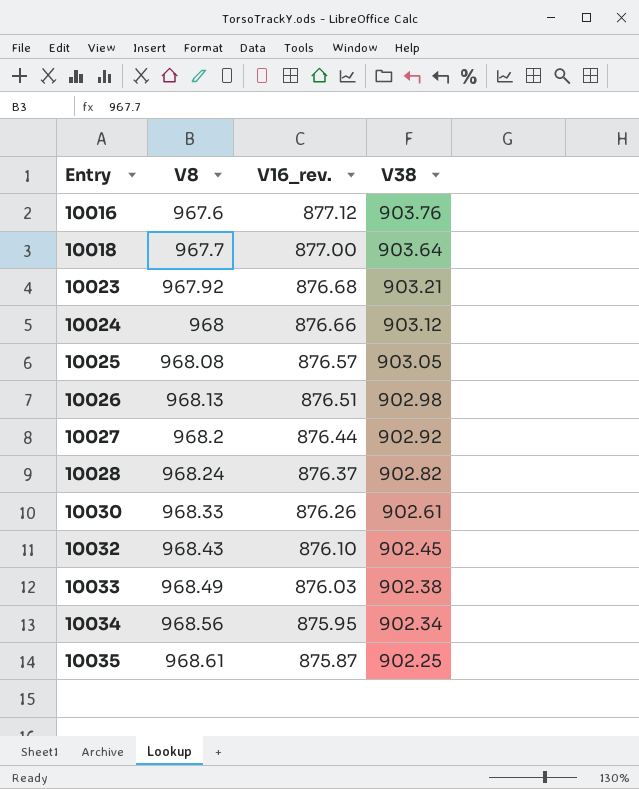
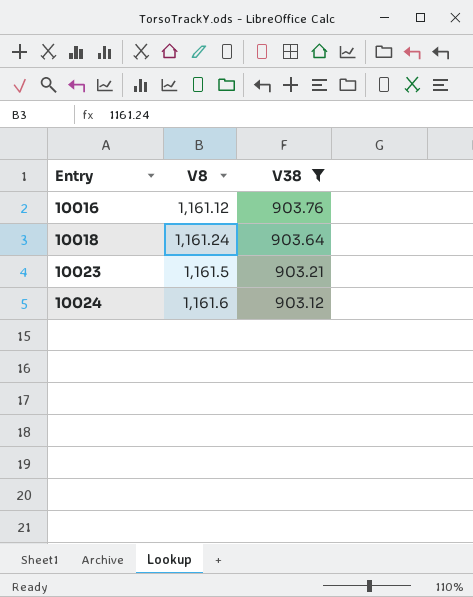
filter: none -> V38 >= 903.12
column V16_rev. | position: 3 -> none
10016 | V8: 967.6 -> 1,161.12
10018 | V8: 967.7 -> 1,161.24
10023 | V8: 967.92 -> 1,161.5
10024 | V8: 968 -> 1,161.6

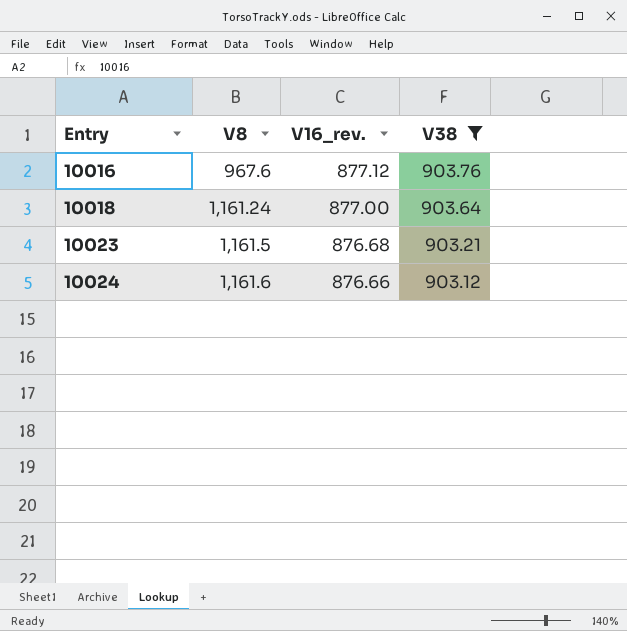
column V16_rev. | position: none -> 3
10016 | V8: 1,161.12 -> 967.6

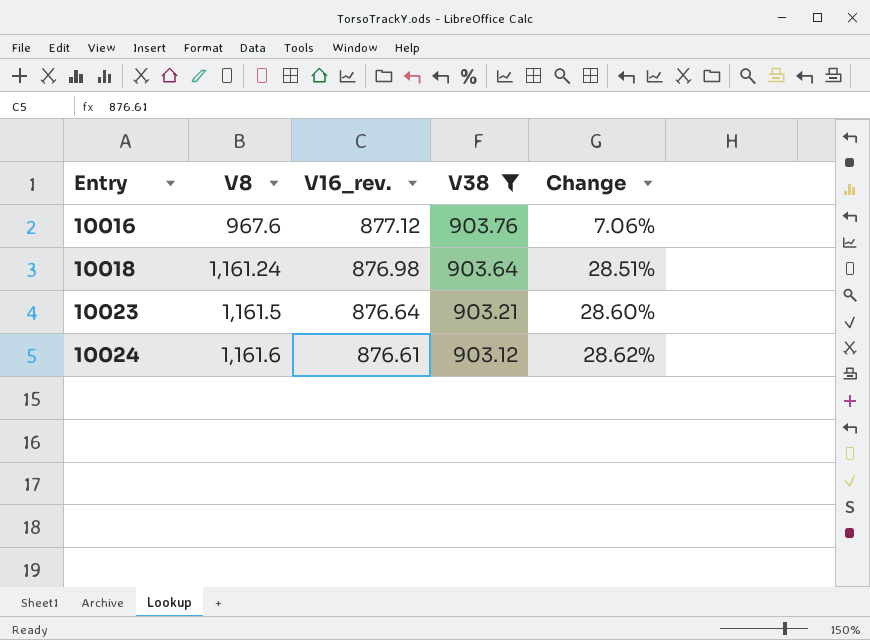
column Change | formula: none -> ([V8] - [V38]) / [V38]
10018 | V16_rev.: 877.00 -> 876.98
10023 | V16_rev.: 876.68 -> 876.64
10024 | V16_rev.: 876.66 -> 876.61

